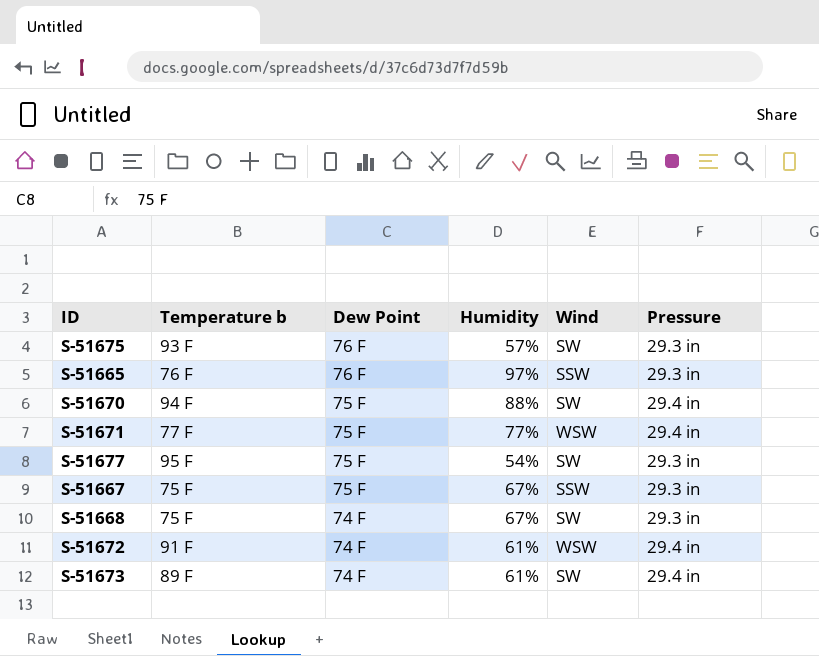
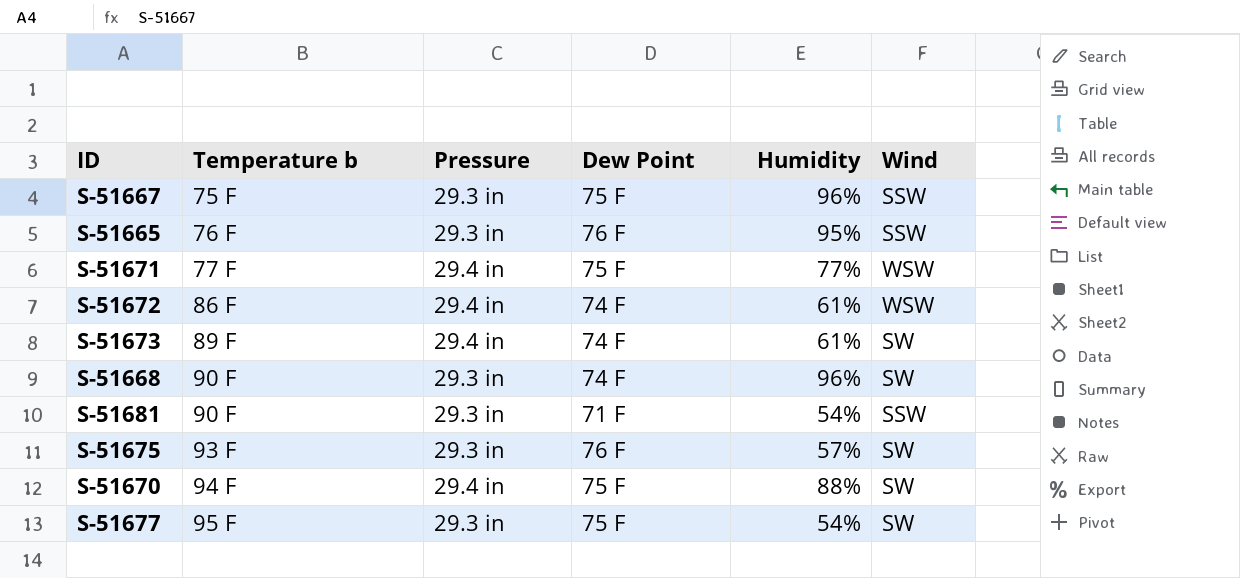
row order: Dew Point descending -> Temperature b ascending
column Pressure | position: 6 -> 3
S-51667 | Humidity: 67% -> 96%
S-51665 | Humidity: 97% -> 95%
S-51672 | Temperature b: 91 F -> 86 F
S-51668 | Temperature b: 75 F -> 90 F
S-51668 | Humidity: 67% -> 96%
row S-51681: none -> 90 F | 29.3 in | 71 F | 54% | SSW

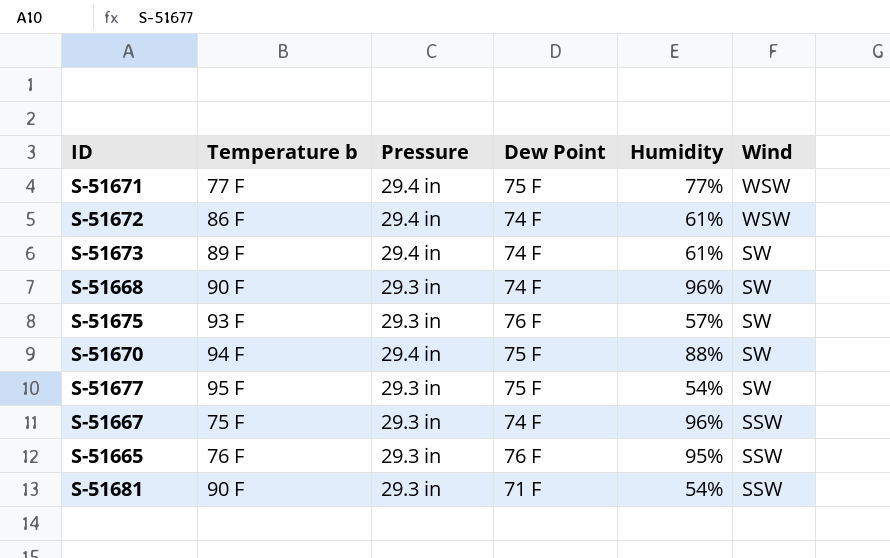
row order: Temperature b ascending -> Wind descending
S-51667 | Dew Point: 75 F -> 74 F

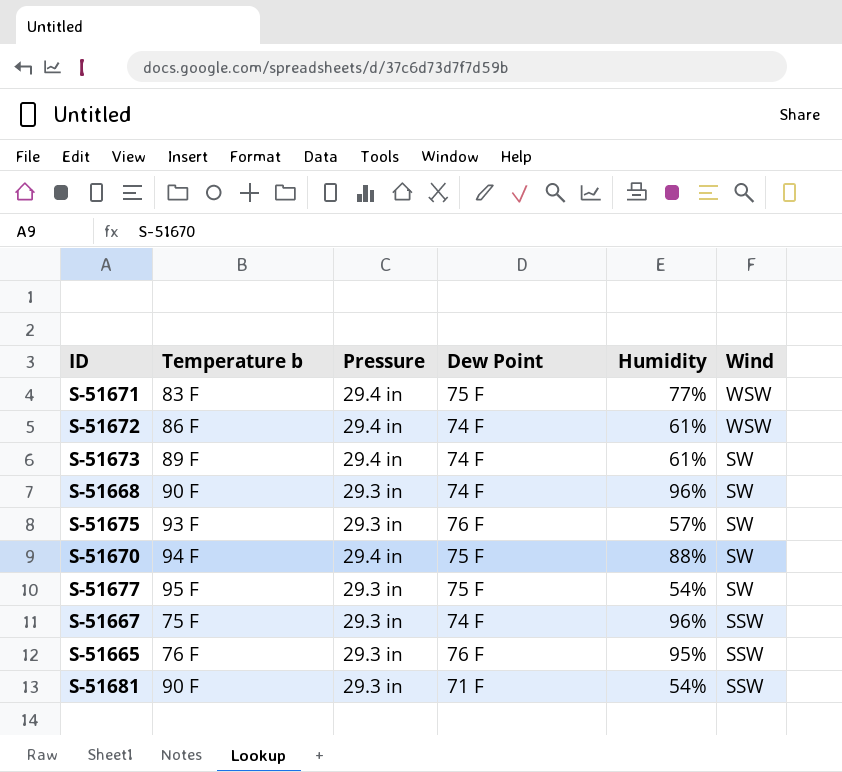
S-51671 | Temperature b: 77 F -> 83 F

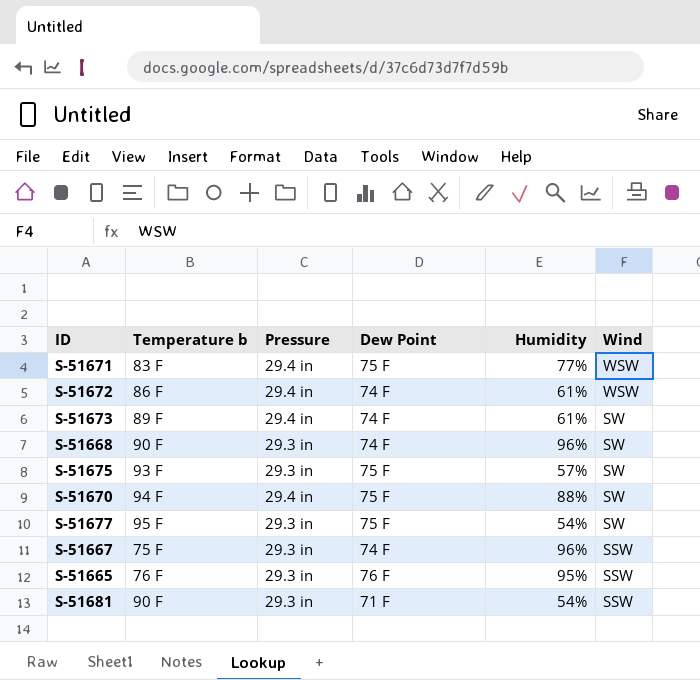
S-51675 | Dew Point: 76 F -> 75 F

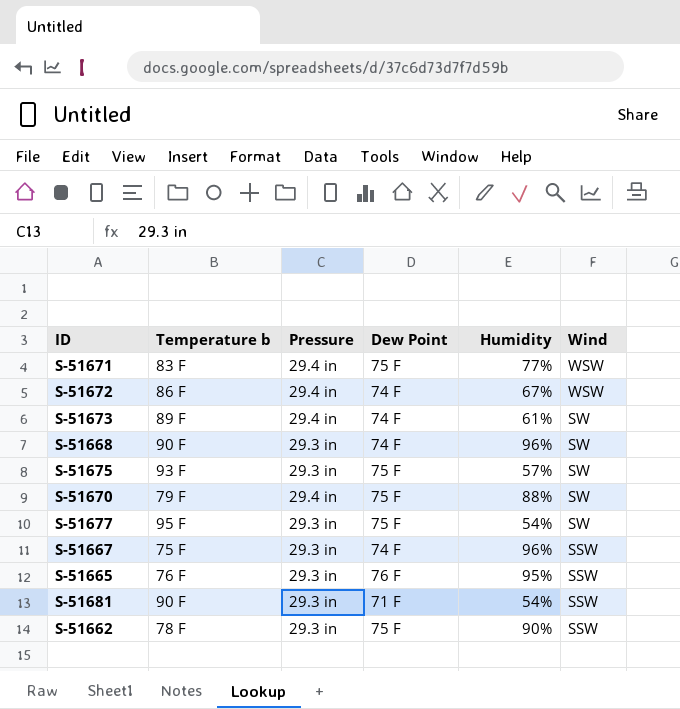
S-51672 | Humidity: 61% -> 67%
S-51670 | Temperature b: 94 F -> 79 F
row S-51662: none -> 78 F | 29.3 in | 75 F | 90% | SSW

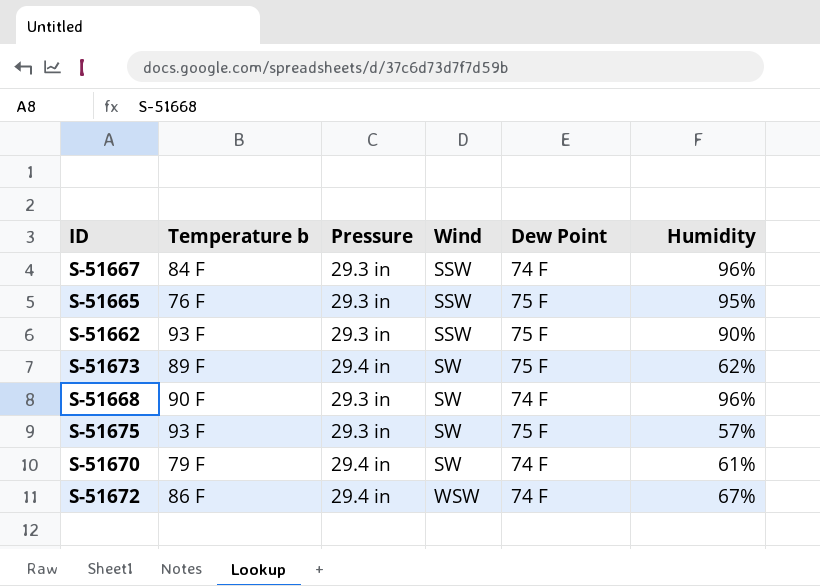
row order: Wind descending -> Wind ascending
column Wind | position: 6 -> 4
row S-51671: 83 F | 29.4 in | 75 F | 77% | WSW -> none
row S-51677: 95 F | 29.3 in | 75 F | 54% | SW -> none
row S-51681: 90 F | 29.3 in | 71 F | 54% | SSW -> none
S-51667 | Temperature b: 75 F -> 84 F
S-51665 | Dew Point: 76 F -> 75 F
S-51662 | Temperature b: 78 F -> 93 F
S-51673 | Dew Point: 74 F -> 75 F
S-51673 | Humidity: 61% -> 62%
S-51670 | Dew Point: 75 F -> 74 F
S-51670 | Humidity: 88% -> 61%

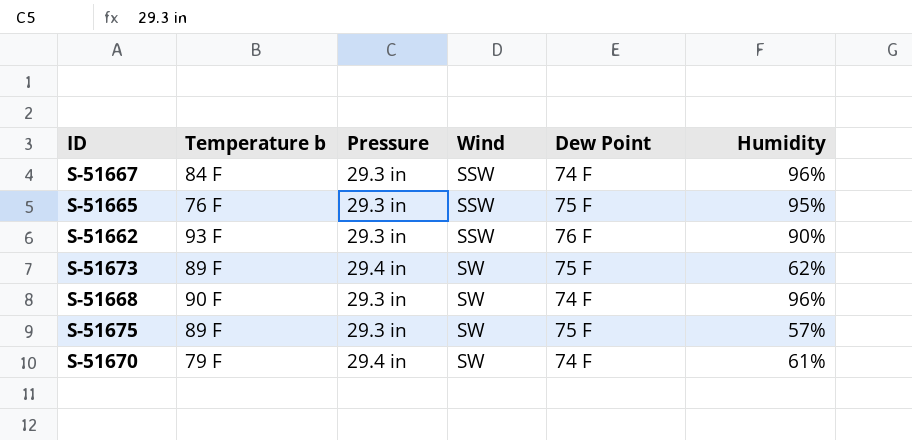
row S-51672: 86 F | 29.4 in | WSW | 74 F | 67% -> none
S-51662 | Dew Point: 75 F -> 76 F
S-51675 | Temperature b: 93 F -> 89 F

